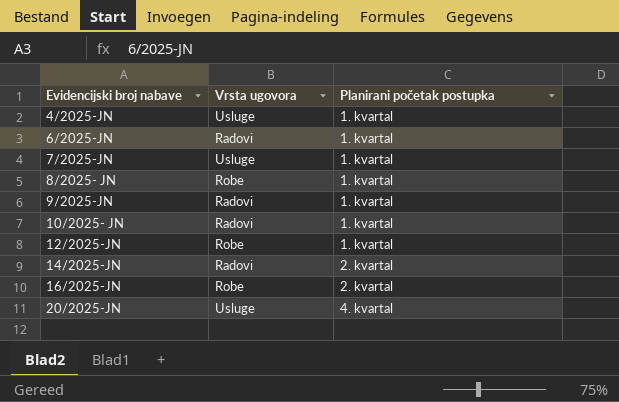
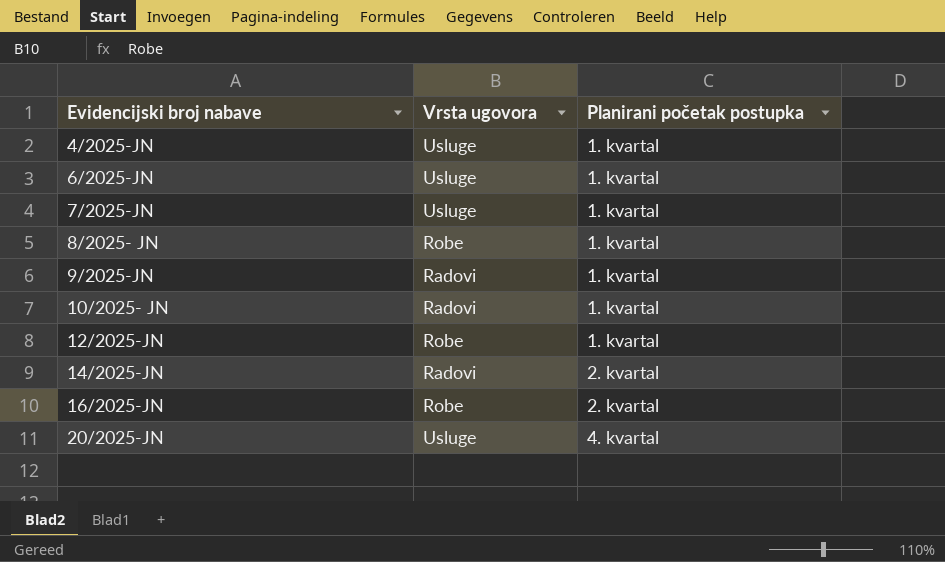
6/2025-JN | Vrsta ugovora: Radovi -> Usluge

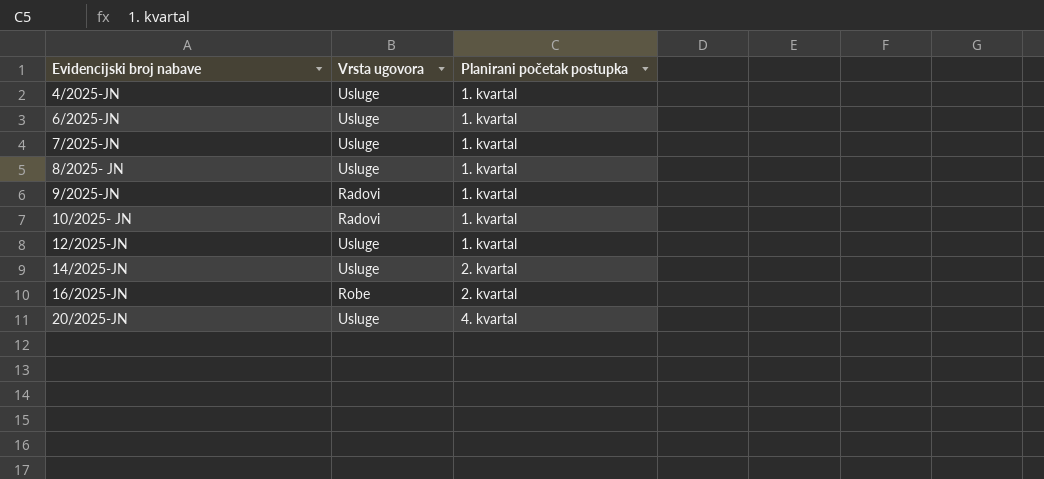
8/2025- JN | Vrsta ugovora: Robe -> Usluge
12/2025-JN | Vrsta ugovora: Robe -> Usluge
14/2025-JN | Vrsta ugovora: Radovi -> Usluge

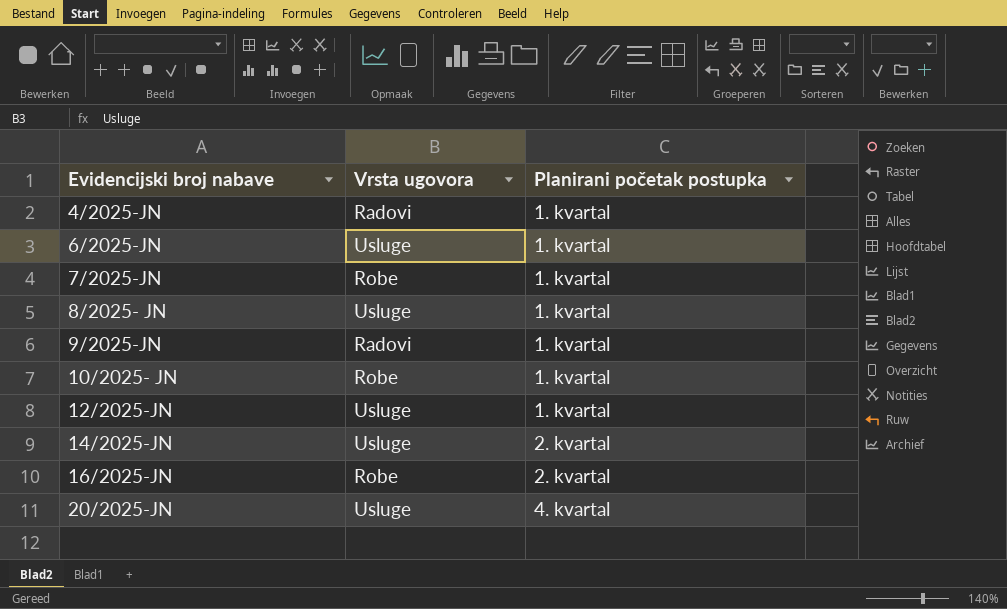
4/2025-JN | Vrsta ugovora: Usluge -> Radovi
7/2025-JN | Vrsta ugovora: Usluge -> Robe
10/2025- JN | Vrsta ugovora: Radovi -> Robe

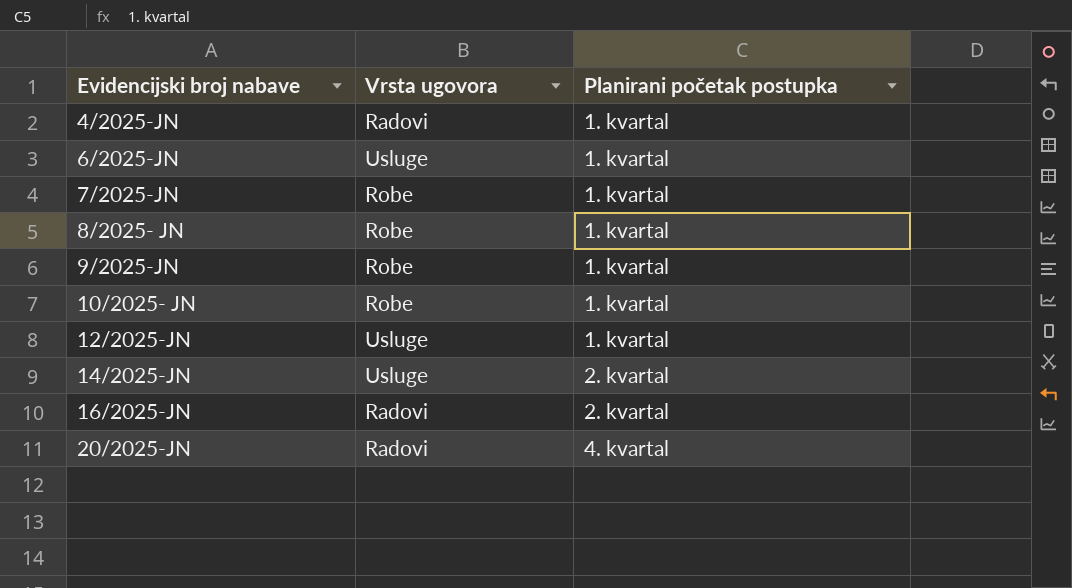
8/2025- JN | Vrsta ugovora: Usluge -> Robe
9/2025-JN | Vrsta ugovora: Radovi -> Robe
16/2025-JN | Vrsta ugovora: Robe -> Radovi
20/2025-JN | Vrsta ugovora: Usluge -> Radovi

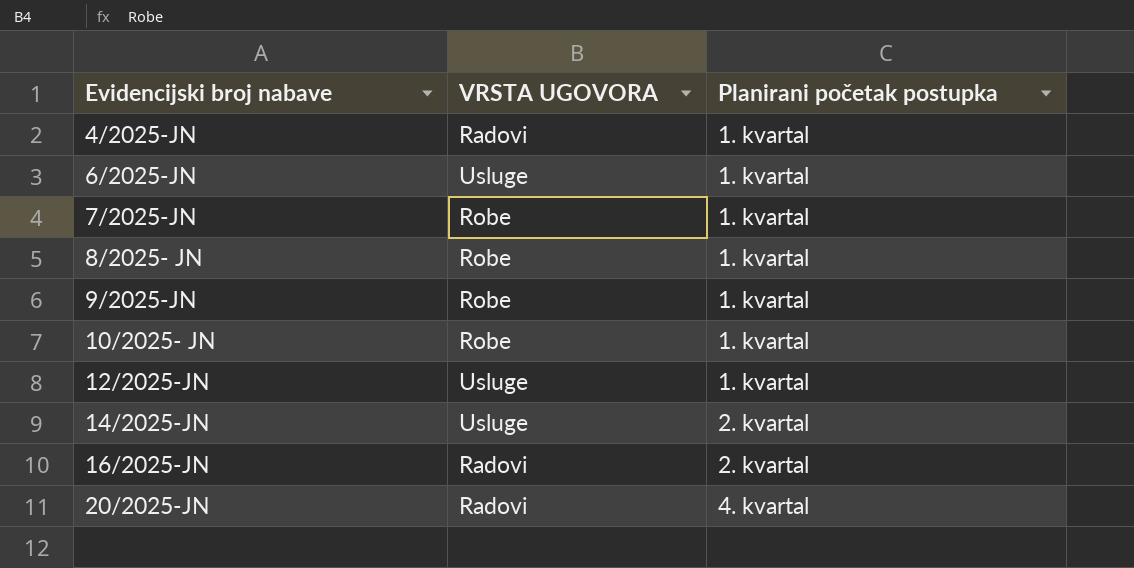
column name: Vrsta ugovora -> VRSTA UGOVORA

